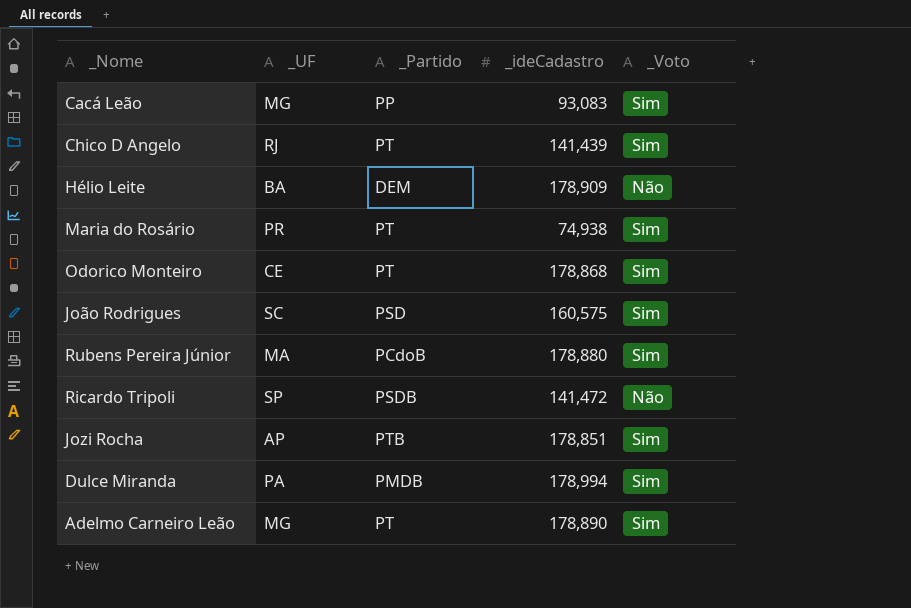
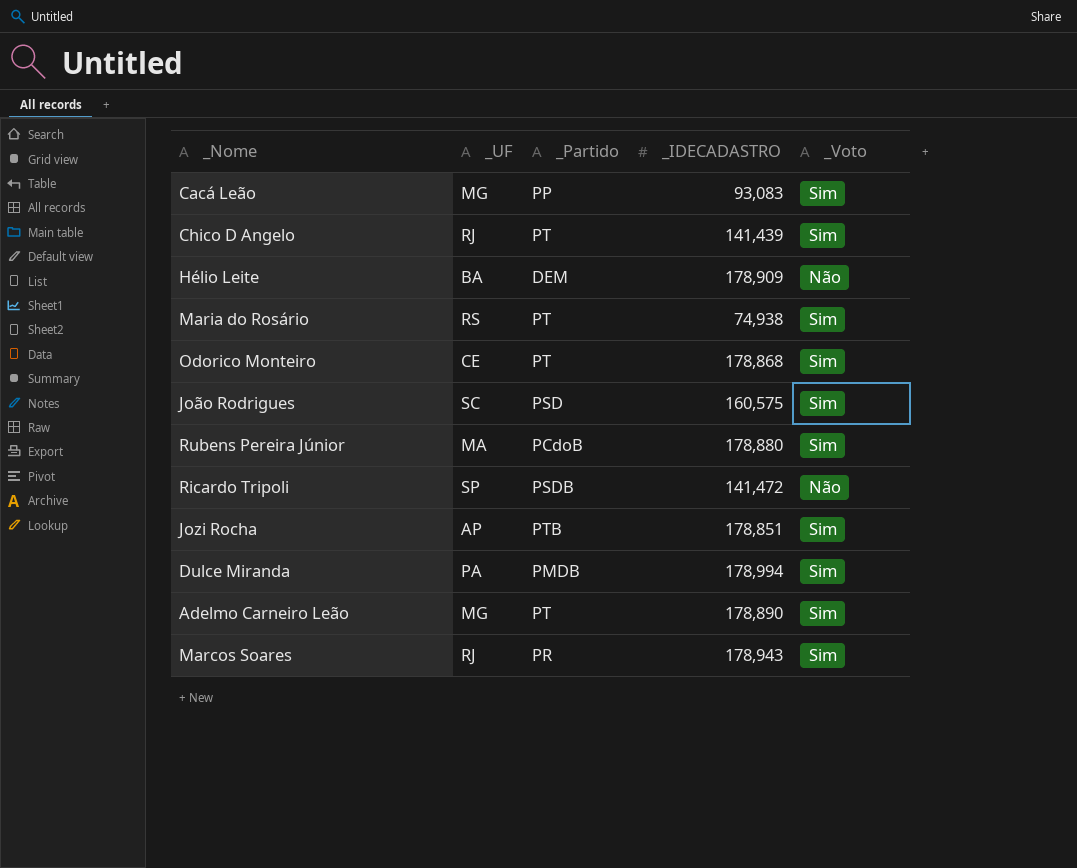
column name: _ideCadastro -> _IDECADASTRO
Maria do Rosário | _UF: PR -> RS
row Marcos Soares: none -> RJ | PR | 178,943 | Sim

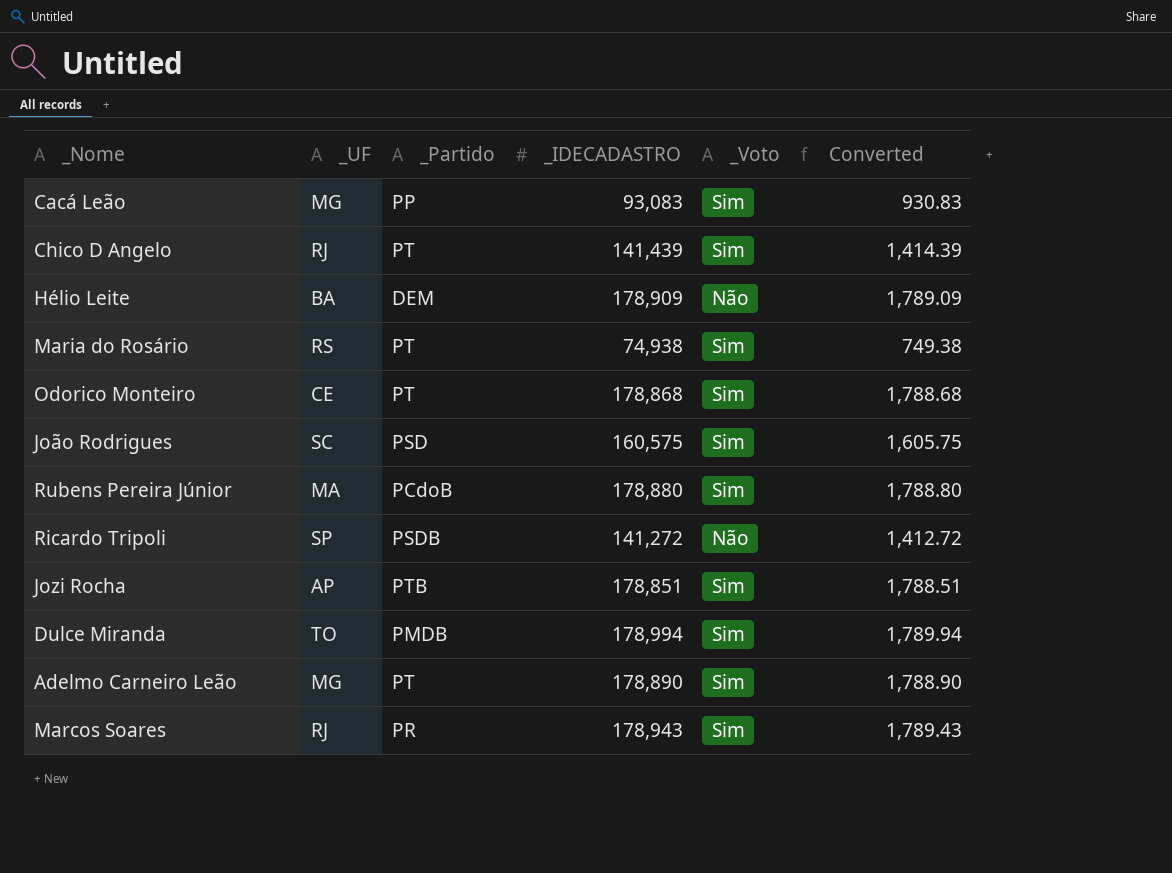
column Converted | formula: none -> [_IDECADASTRO] * 0.01
Ricardo Tripoli | _IDECADASTRO: 141,472 -> 141,272
Dulce Miranda | _UF: PA -> TO

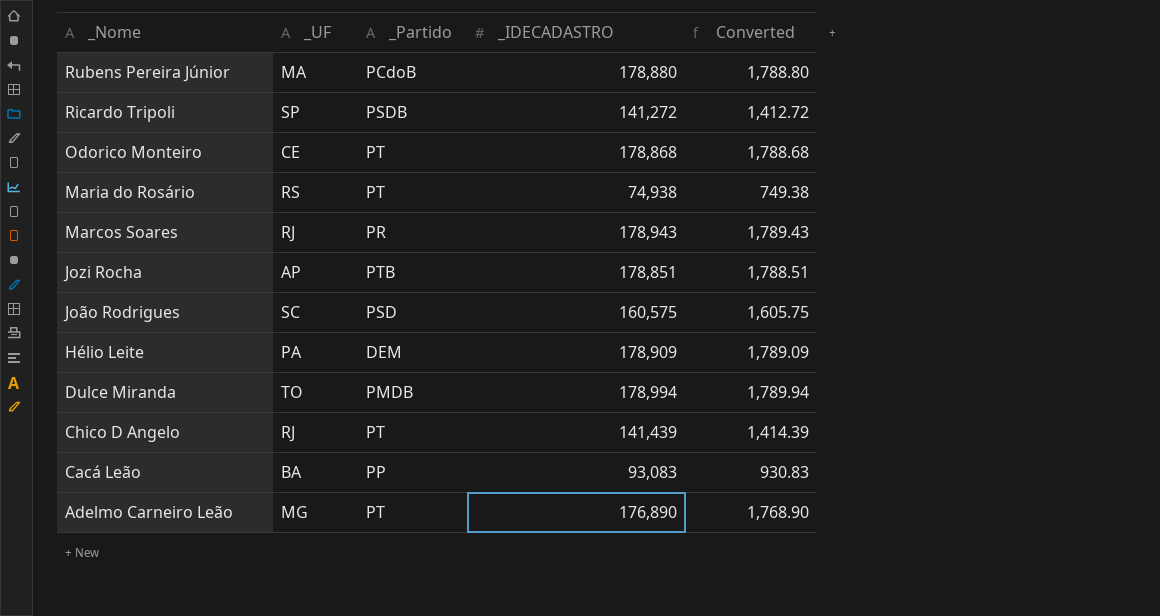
row order: none -> _Nome descending
column _Voto | position: 5 -> none
Hélio Leite | _UF: BA -> PA
Cacá Leão | _UF: MG -> BA
Adelmo Carneiro Leão | _IDECADASTRO: 178,890 -> 176,890
Adelmo Carneiro Leão | Converted: 1,788.90 -> 1,768.90

